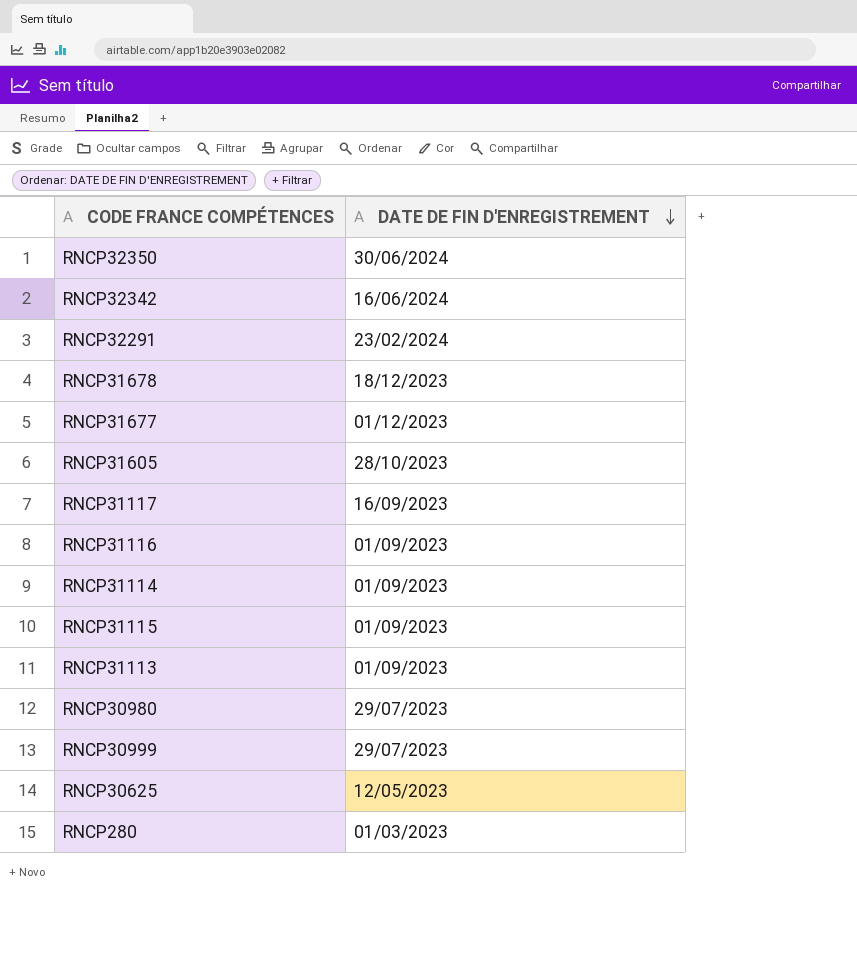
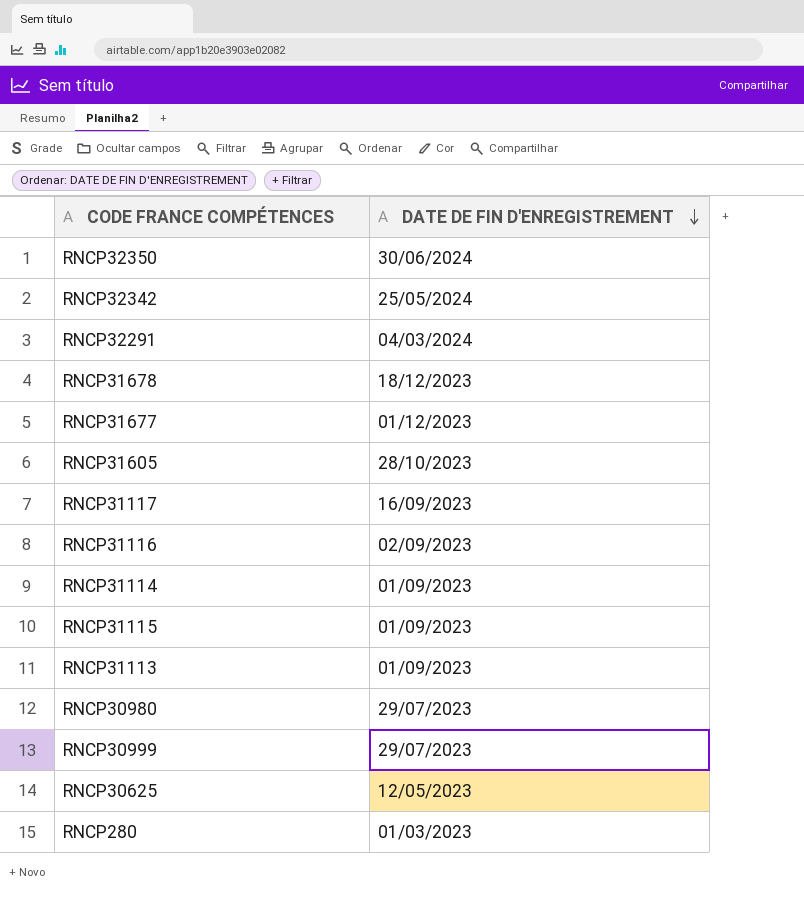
RNCP32342 | DATE DE FIN D'ENREGISTREMENT: 16/06/2024 -> 25/05/2024
RNCP32291 | DATE DE FIN D'ENREGISTREMENT: 23/02/2024 -> 04/03/2024
RNCP31116 | DATE DE FIN D'ENREGISTREMENT: 01/09/2023 -> 02/09/2023

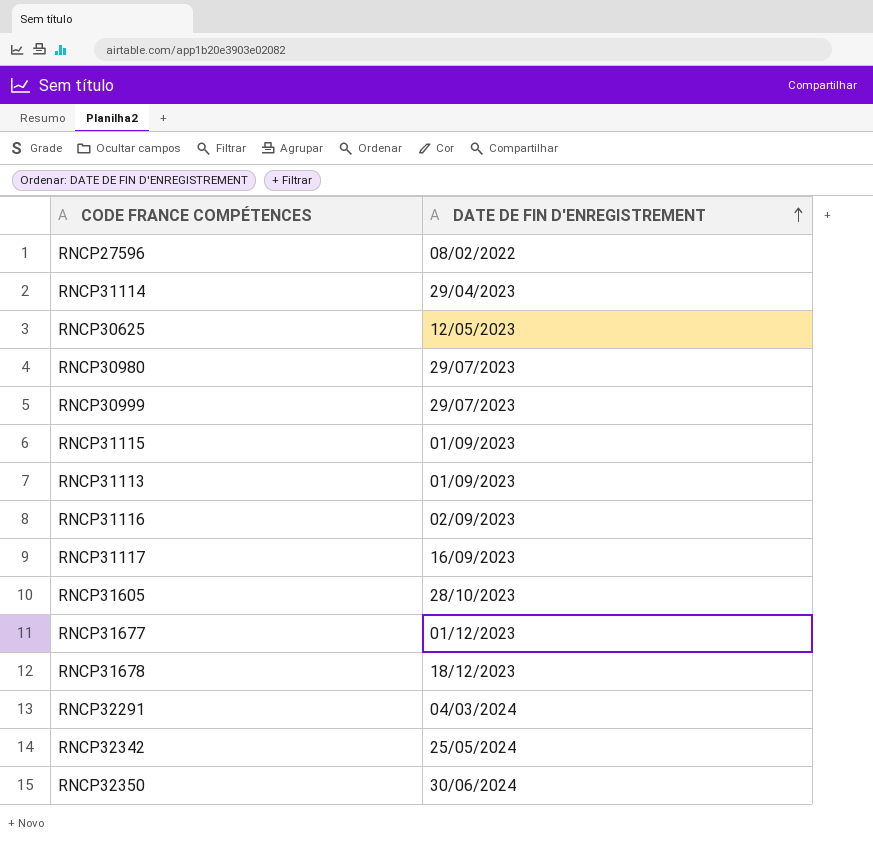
row order: DATE DE FIN D'ENREGISTREMENT descending -> DATE DE FIN D'ENREGISTREMENT ascending
row RNCP280: 01/03/2023 -> none
row RNCP27596: none -> 08/02/2022
RNCP31114 | DATE DE FIN D'ENREGISTREMENT: 01/09/2023 -> 29/04/2023

